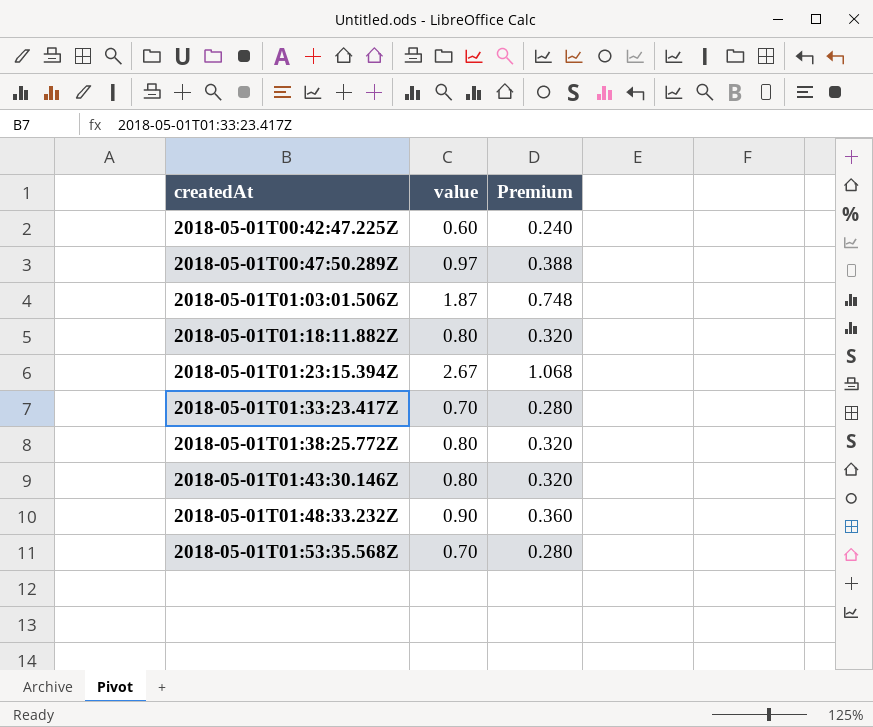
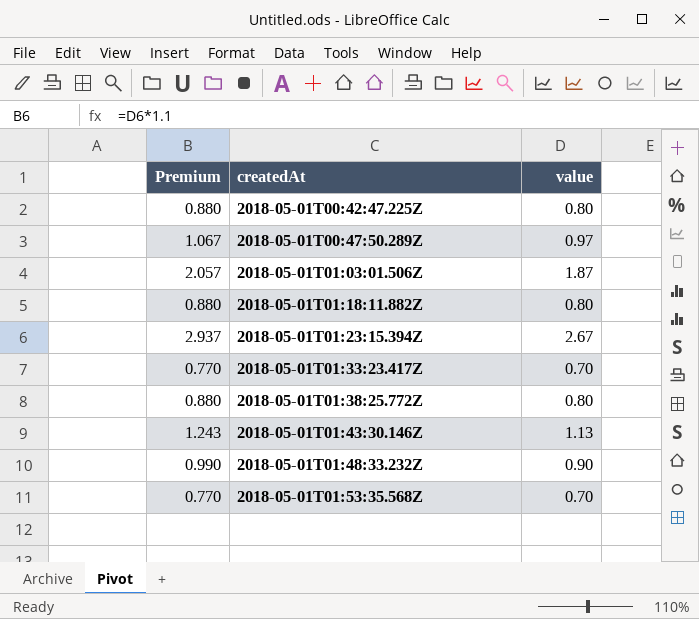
column Premium | formula: [value] * 0.4 -> [value] * 1.1
column Premium | position: 3 -> 1
2018-05-01T00:42:47.225Z | value: 0.60 -> 0.80
2018-05-01T01:43:30.146Z | value: 0.80 -> 1.13

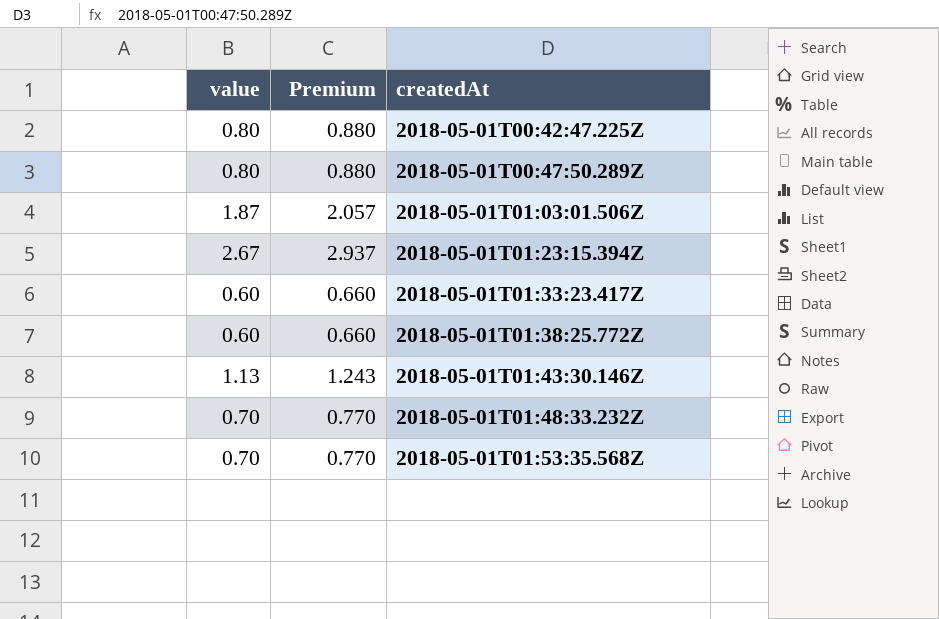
column value | position: 3 -> 1
row 2018-05-01T01:18:11.882Z: 0.880 | 0.80 -> none
2018-05-01T00:47:50.289Z | value: 0.97 -> 0.80
2018-05-01T00:47:50.289Z | Premium: 1.067 -> 0.880
2018-05-01T01:33:23.417Z | value: 0.70 -> 0.60
2018-05-01T01:33:23.417Z | Premium: 0.770 -> 0.660
2018-05-01T01:38:25.772Z | value: 0.80 -> 0.60
2018-05-01T01:38:25.772Z | Premium: 0.880 -> 0.660
2018-05-01T01:48:33.232Z | value: 0.90 -> 0.70
2018-05-01T01:48:33.232Z | Premium: 0.990 -> 0.770

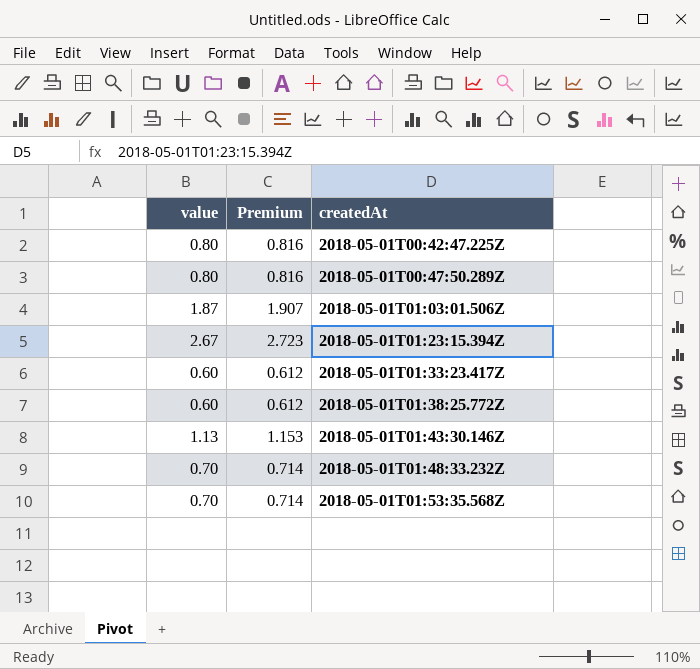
column Premium | formula: [value] * 1.1 -> [value] * 1.02

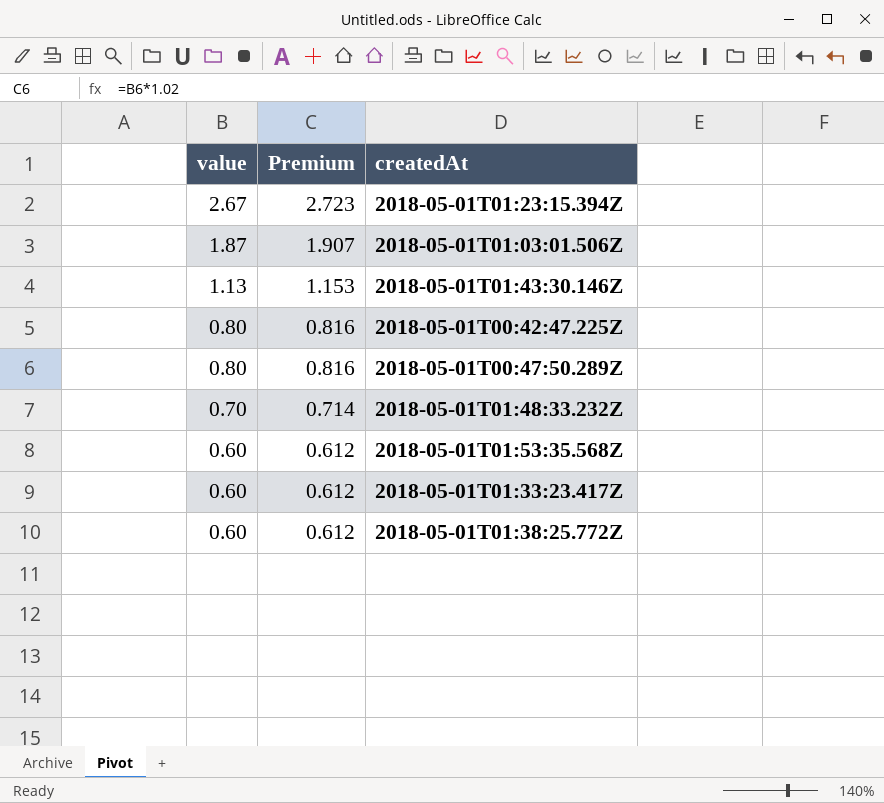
row order: createdAt ascending -> value descending
2018-05-01T01:53:35.568Z | value: 0.70 -> 0.60
2018-05-01T01:53:35.568Z | Premium: 0.714 -> 0.612

